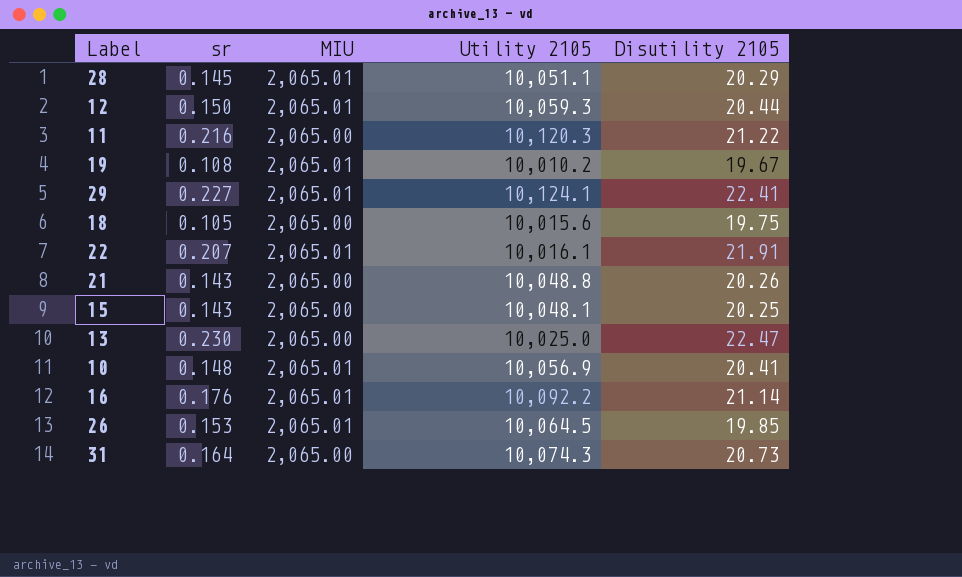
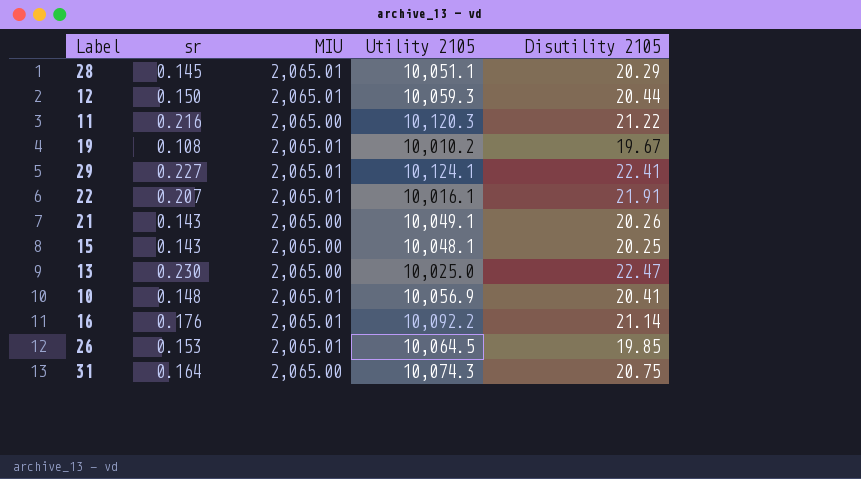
row 18: 0.105 | 2,065.00 | 10,015.6 | 19.75 -> none
21 | Utility 2105: 10,048.8 -> 10,049.1
31 | Disutility 2105: 20.73 -> 20.75

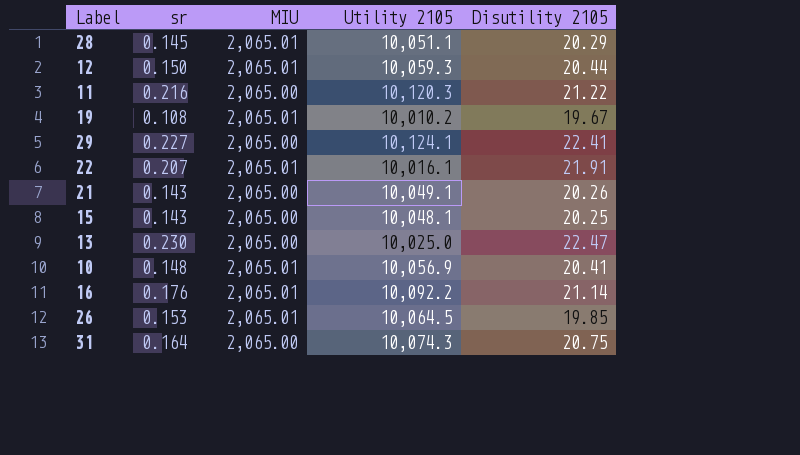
29 | MIU: 2,065.01 -> 2,065.00

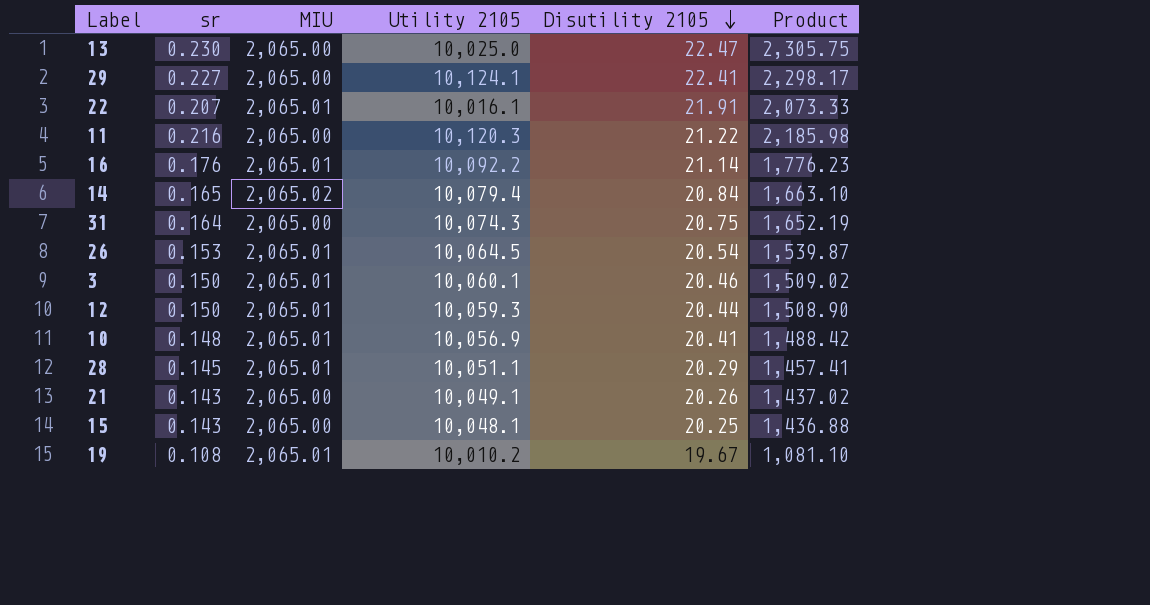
row order: none -> Disutility 2105 descending
column Product | formula: none -> [sr] * [Utility 2105]
row 14: none -> 0.165 | 2,065.02 | 10,079.4 | 20.84 | 1,663.10
26 | Disutility 2105: 19.85 -> 20.54
row 3: none -> 0.150 | 2,065.01 | 10,060.1 | 20.46 | 1,509.02

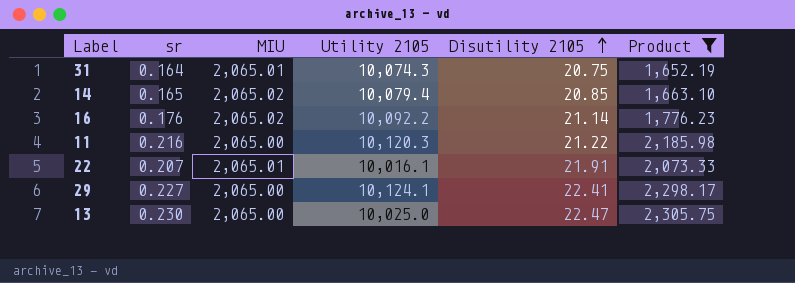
filter: none -> Product >= 1,652.19
row order: Disutility 2105 descending -> Disutility 2105 ascending
31 | MIU: 2,065.00 -> 2,065.01
14 | Disutility 2105: 20.84 -> 20.85
16 | MIU: 2,065.01 -> 2,065.02

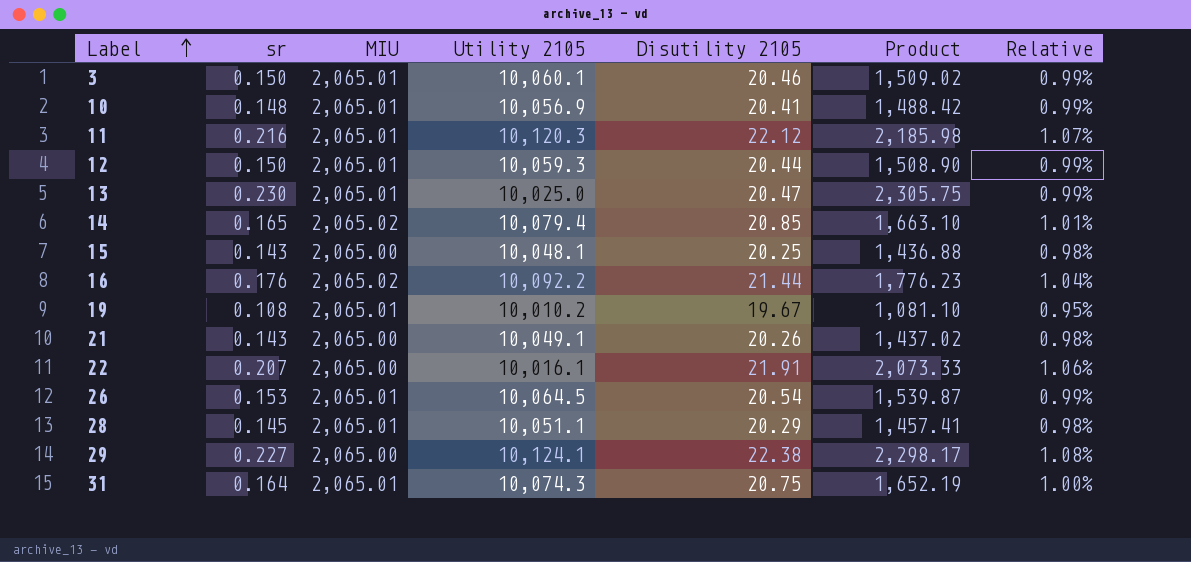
filter: Product >= 1,652.19 -> none
row order: Disutility 2105 ascending -> Label ascending
column Relative | formula: none -> [Disutility 2105] / [MIU]
11 | MIU: 2,065.00 -> 2,065.01
11 | Disutility 2105: 21.22 -> 22.12
13 | MIU: 2,065.00 -> 2,065.01
13 | Disutility 2105: 22.47 -> 20.47
16 | Disutility 2105: 21.14 -> 21.44
22 | MIU: 2,065.01 -> 2,065.00
29 | Disutility 2105: 22.41 -> 22.38

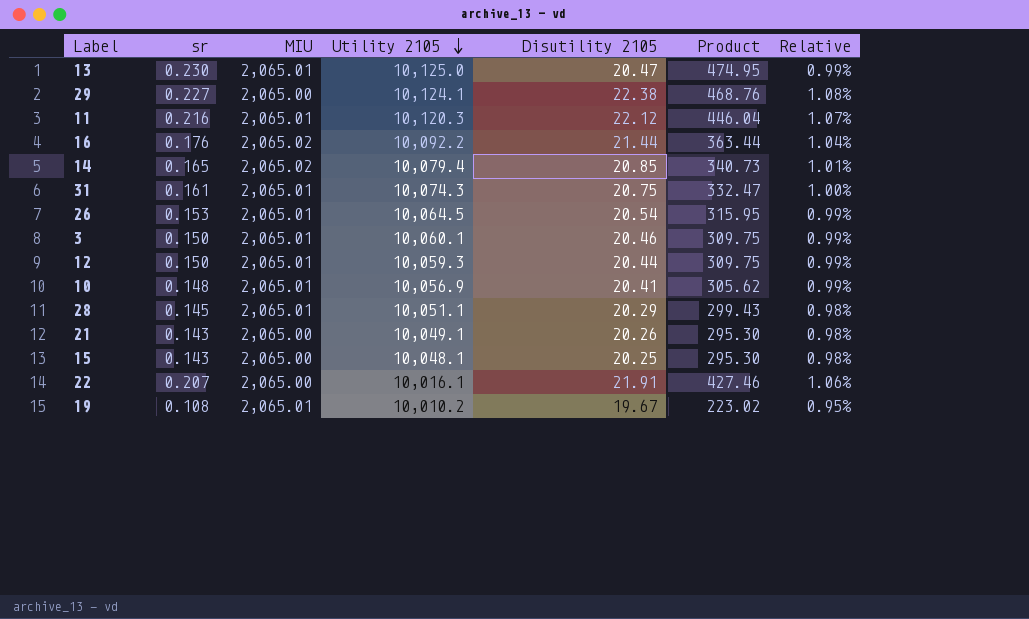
row order: Label ascending -> Utility 2105 descending
column Product | formula: [sr] * [Utility 2105] -> [sr] * [MIU]
13 | Utility 2105: 10,025.0 -> 10,125.0
31 | sr: 0.164 -> 0.161

